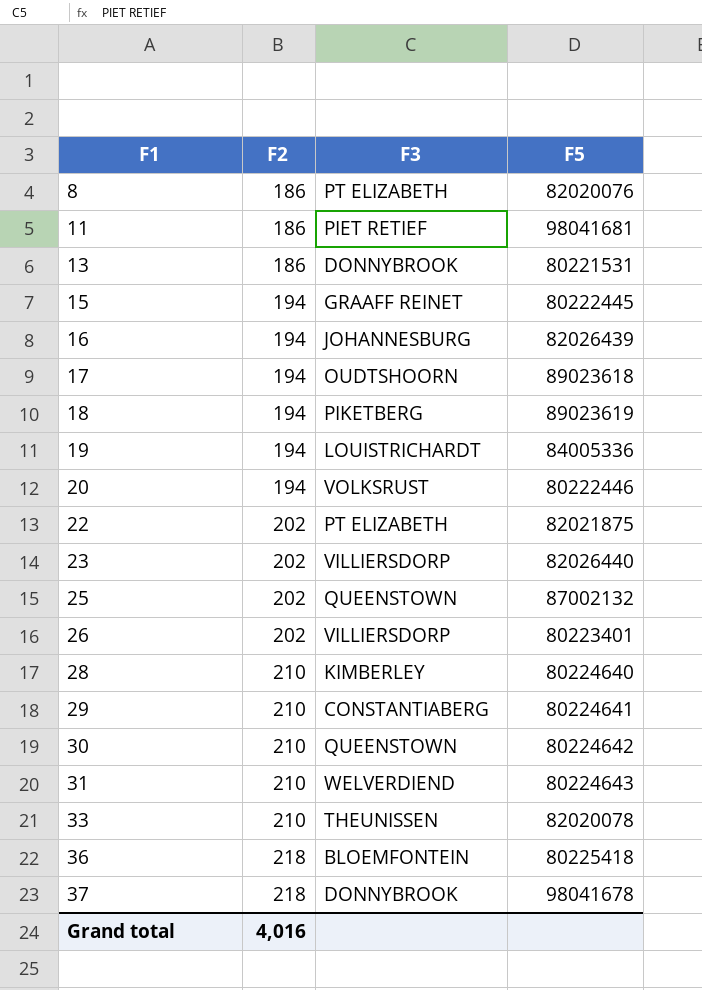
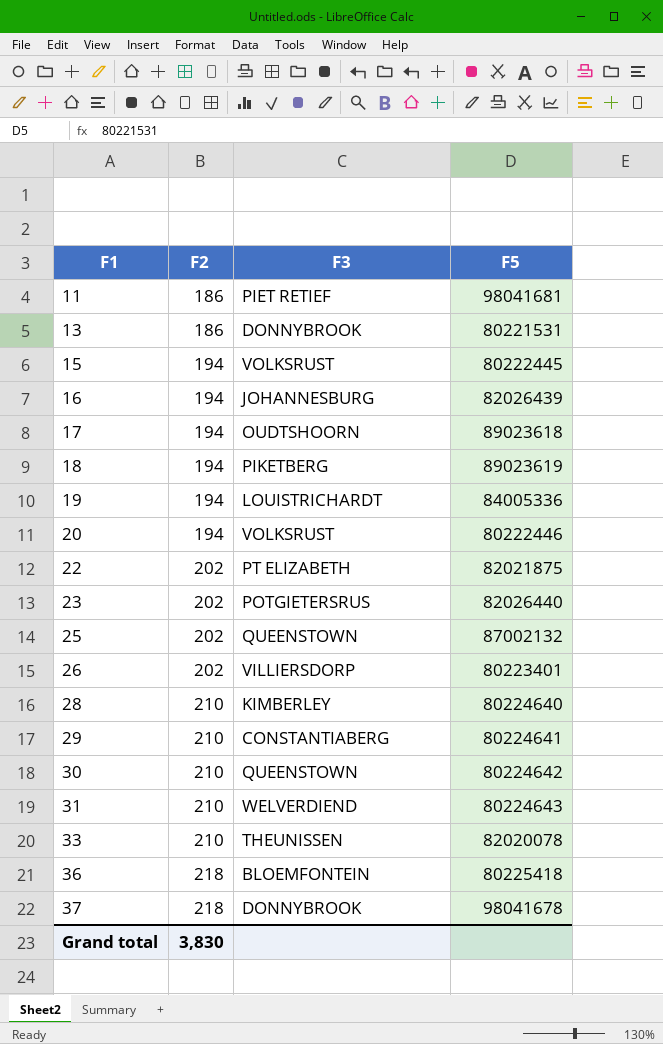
row 8: 186 | PT ELIZABETH | 82020076 -> none
15 | F3: GRAAFF REINET -> VOLKSRUST
23 | F3: VILLIERSDORP -> POTGIETERSRUS
Grand total | F2: 4,016 -> 3,830

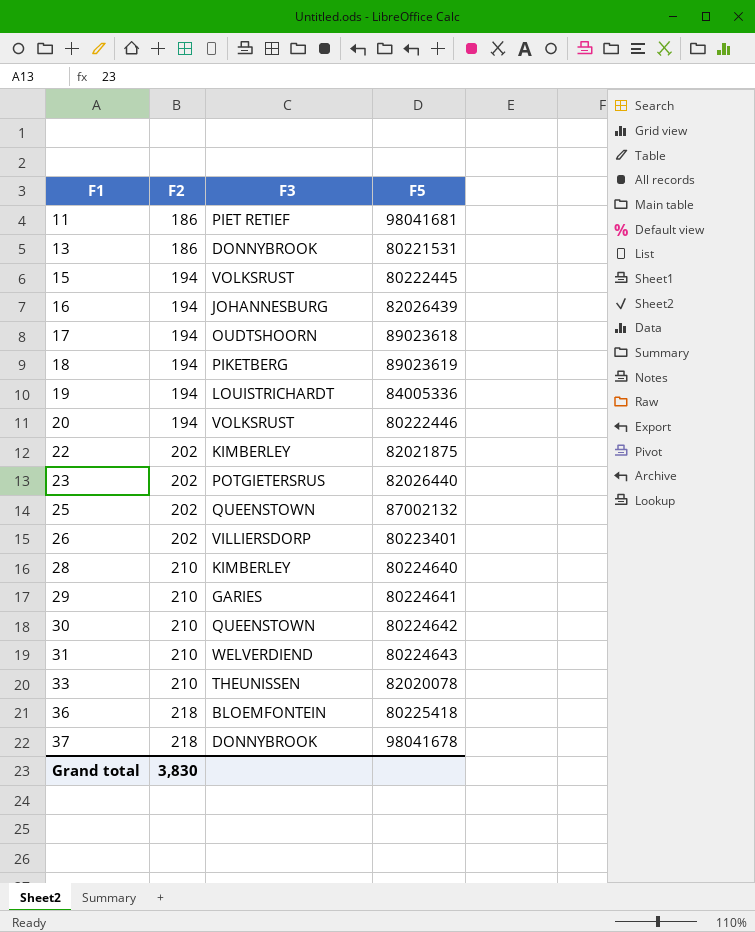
22 | F3: PT ELIZABETH -> KIMBERLEY
29 | F3: CONSTANTIABERG -> GARIES

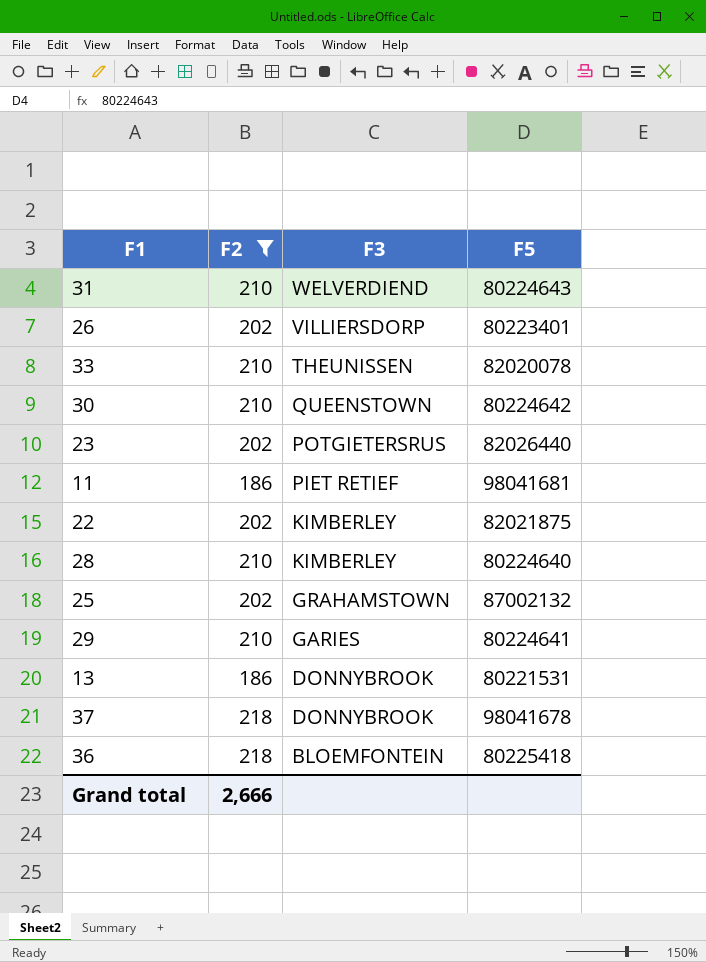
filter: none -> F2 != 194
row order: F1 ascending -> F3 descending
25 | F3: QUEENSTOWN -> GRAHAMSTOWN
Grand total | F2: 3,830 -> 2,666

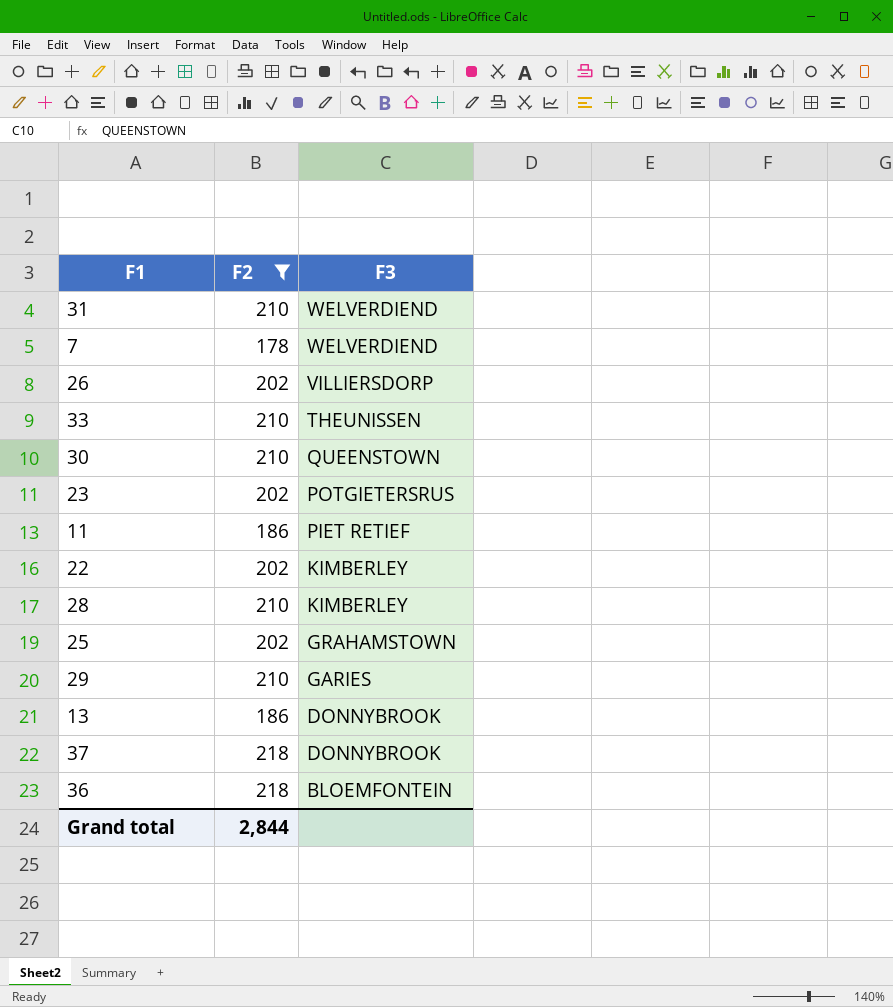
column F5 | position: 4 -> none
row 7: none -> 178 | WELVERDIEND
Grand total | F2: 2,666 -> 2,844

